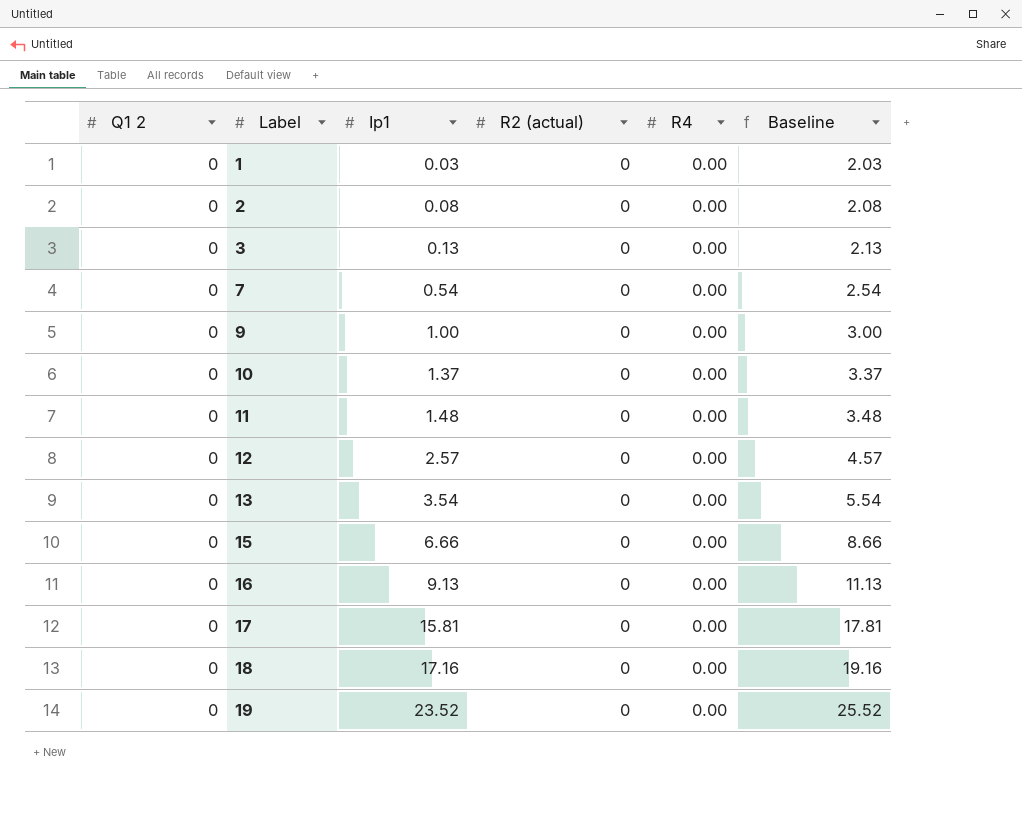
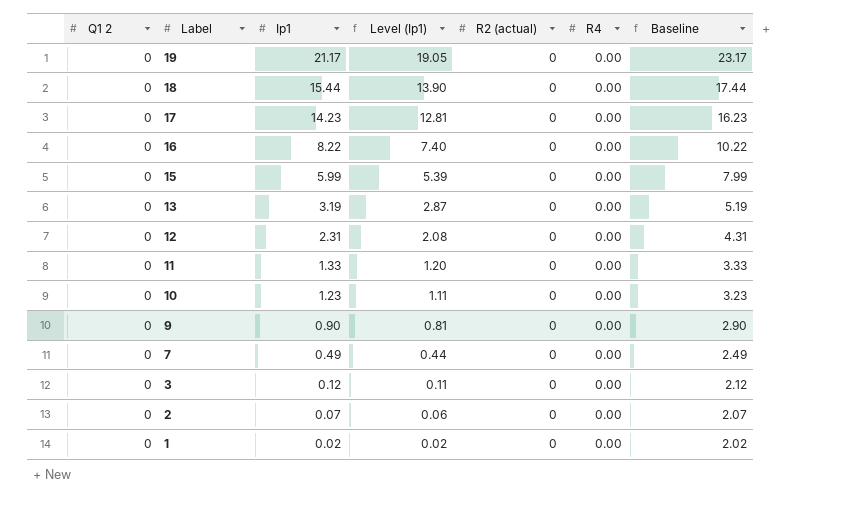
row order: Label ascending -> Label descending
column Level (Ip1) | formula: none -> [Ip1] * 0.9
19 | Ip1: 23.52 -> 21.17
19 | Baseline: 25.52 -> 23.17
18 | Ip1: 17.16 -> 15.44
18 | Baseline: 19.16 -> 17.44
17 | Ip1: 15.81 -> 14.23
17 | Baseline: 17.81 -> 16.23
16 | Ip1: 9.13 -> 8.22
16 | Baseline: 11.13 -> 10.22
15 | Ip1: 6.66 -> 5.99
15 | Baseline: 8.66 -> 7.99
13 | Ip1: 3.54 -> 3.19
13 | Baseline: 5.54 -> 5.19
12 | Ip1: 2.57 -> 2.31
12 | Baseline: 4.57 -> 4.31
11 | Ip1: 1.48 -> 1.33
11 | Baseline: 3.48 -> 3.33
10 | Ip1: 1.37 -> 1.23
10 | Baseline: 3.37 -> 3.23
9 | Ip1: 1.00 -> 0.90
9 | Baseline: 3.00 -> 2.90
7 | Ip1: 0.54 -> 0.49
7 | Baseline: 2.54 -> 2.49
3 | Ip1: 0.13 -> 0.12
3 | Baseline: 2.13 -> 2.12
2 | Ip1: 0.08 -> 0.07
2 | Baseline: 2.08 -> 2.07
1 | Ip1: 0.03 -> 0.02
1 | Baseline: 2.03 -> 2.02

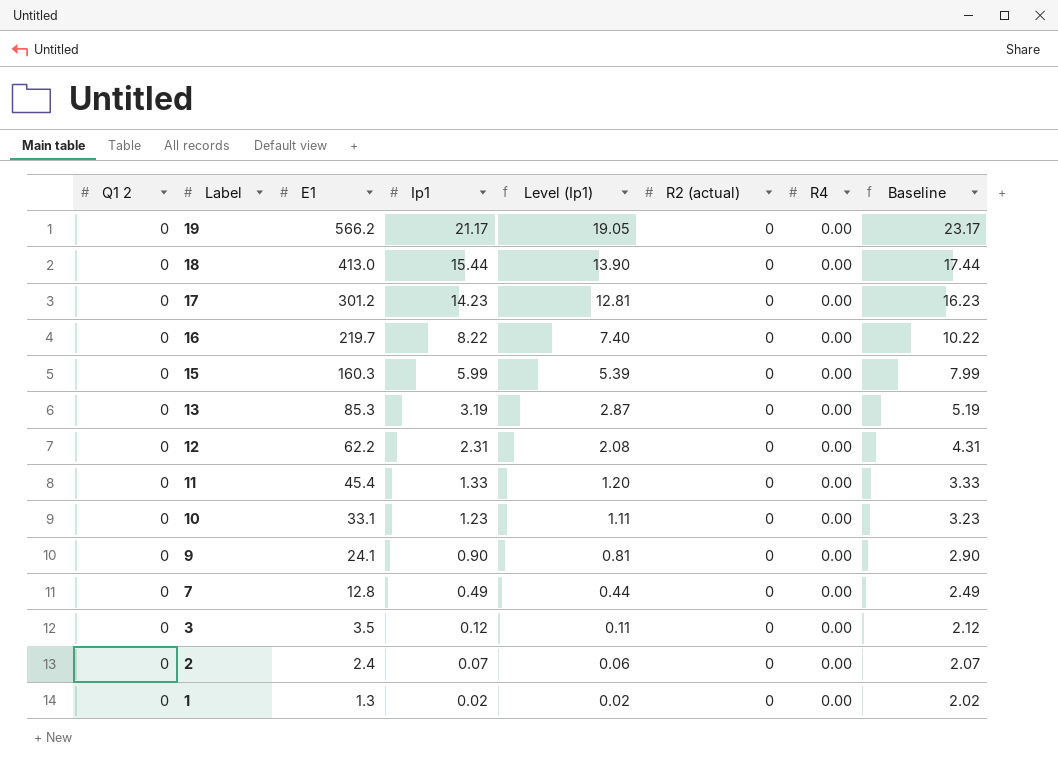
column E1 | position: none -> 3

